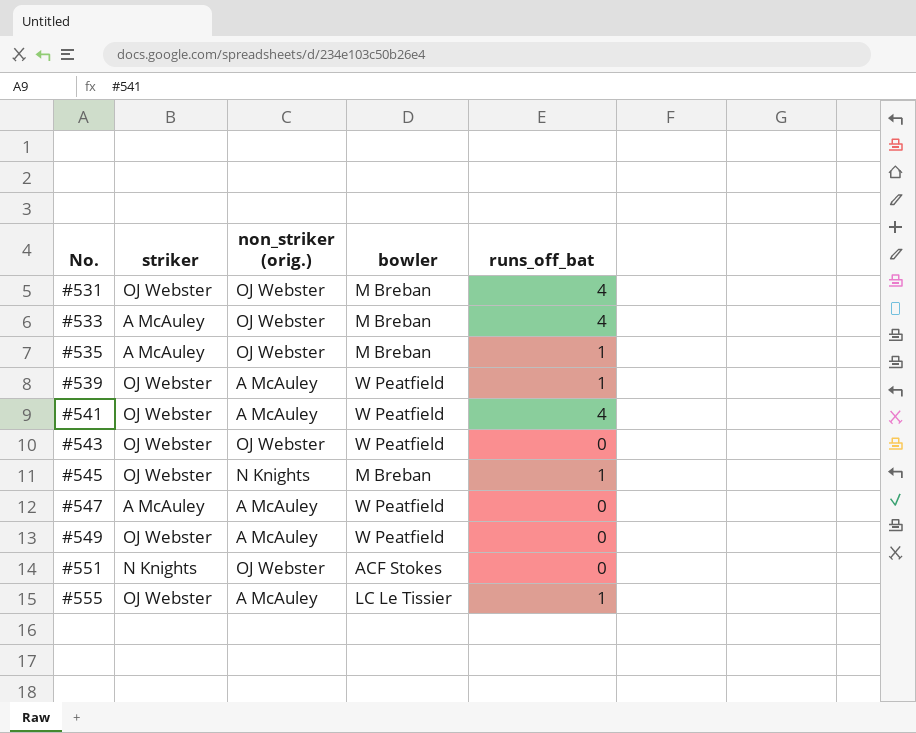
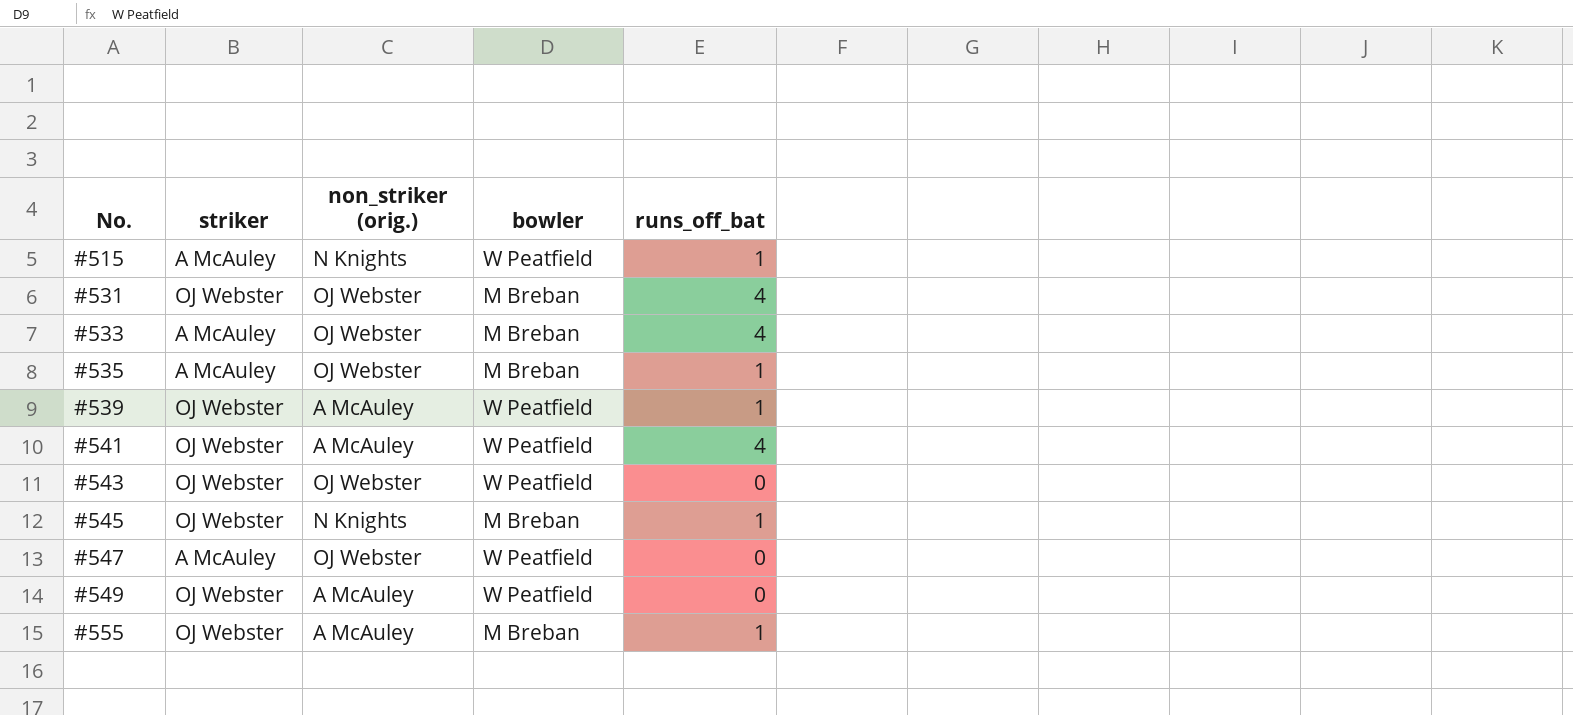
row #551: N Knights | OJ Webster | ACF Stokes | 0 -> none
row #515: none -> A McAuley | N Knights | W Peatfield | 1
#547 | non_striker (orig.): A McAuley -> OJ Webster
#555 | bowler: LC Le Tissier -> M Breban

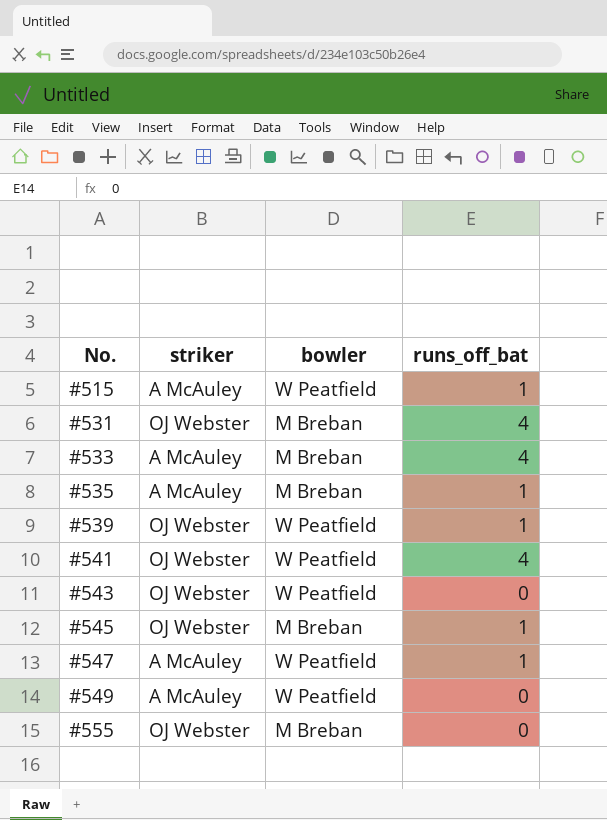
column non_striker (orig.) | position: 3 -> none
#547 | runs_off_bat: 0 -> 1
#549 | striker: OJ Webster -> A McAuley
#555 | runs_off_bat: 1 -> 0

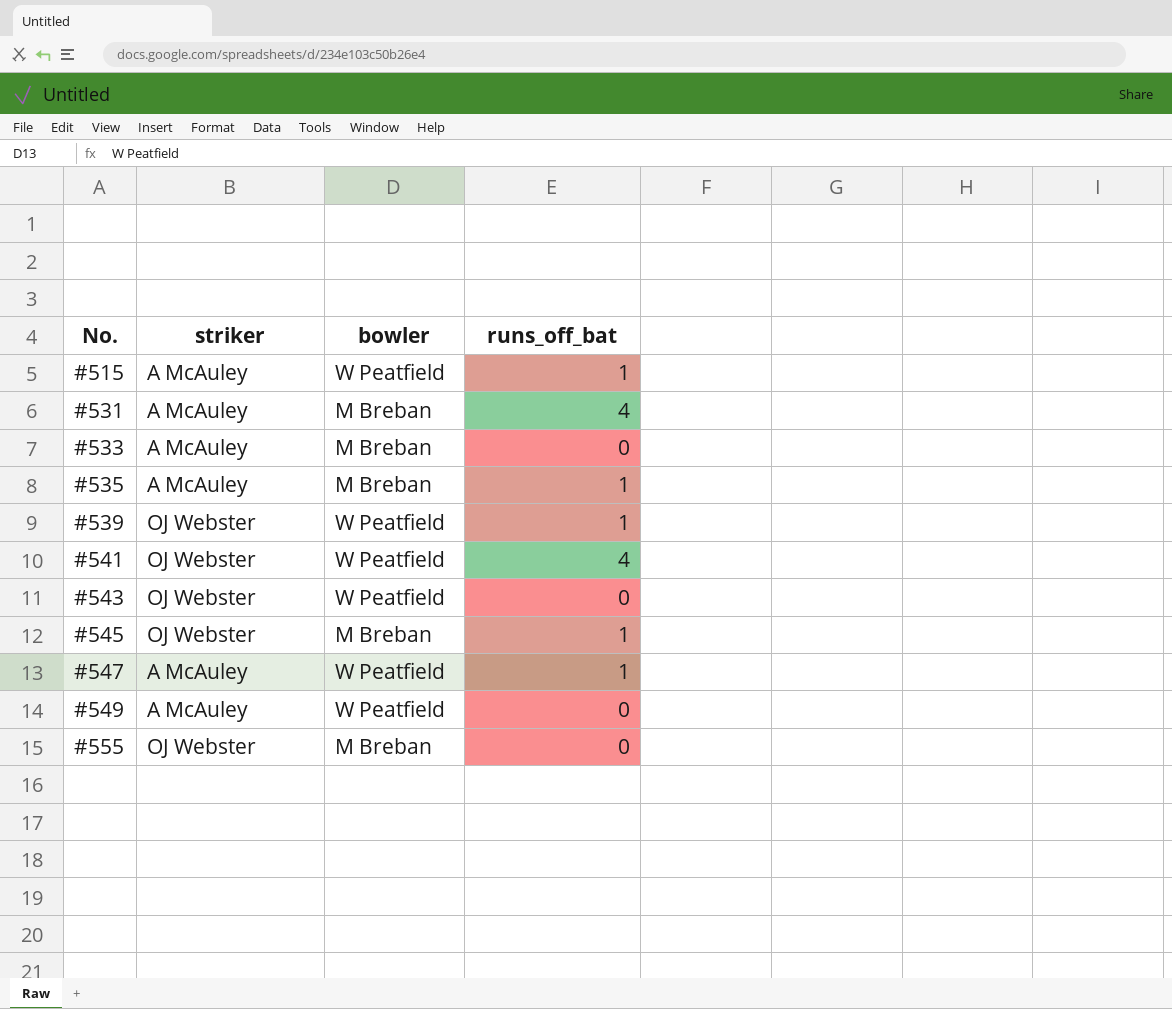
#531 | striker: OJ Webster -> A McAuley
#533 | runs_off_bat: 4 -> 0

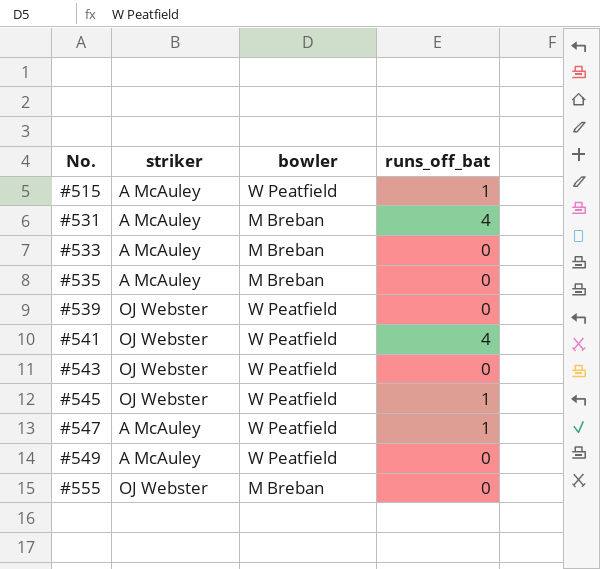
#535 | runs_off_bat: 1 -> 0
#539 | runs_off_bat: 1 -> 0
#545 | bowler: M Breban -> W Peatfield

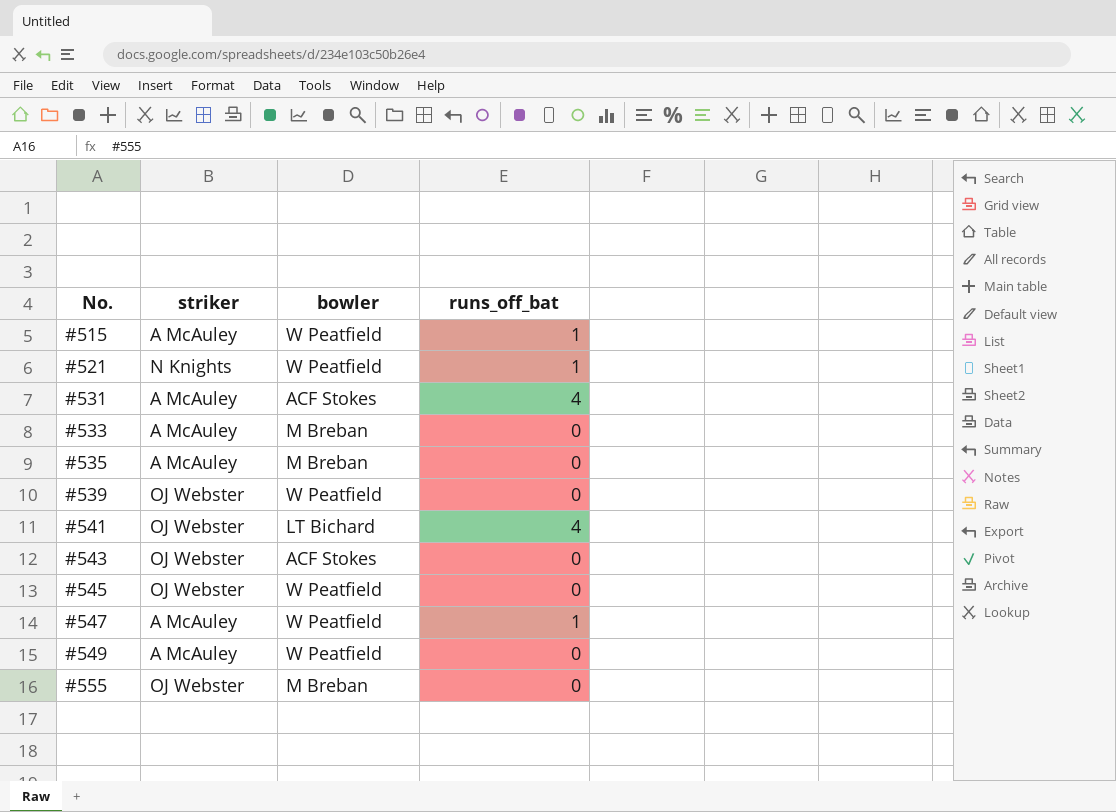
row #521: none -> N Knights | W Peatfield | 1
#531 | bowler: M Breban -> ACF Stokes
#541 | bowler: W Peatfield -> LT Bichard
#543 | bowler: W Peatfield -> ACF Stokes
#545 | runs_off_bat: 1 -> 0

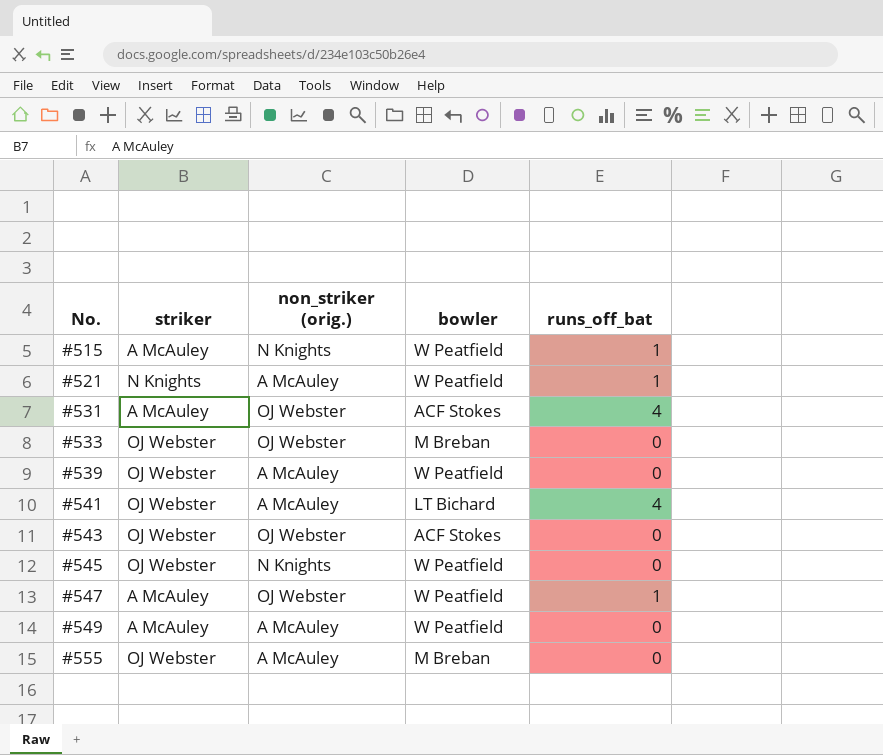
column non_striker (orig.) | position: none -> 3
row #535: A McAuley | M Breban | 0 -> none
#533 | striker: A McAuley -> OJ Webster

